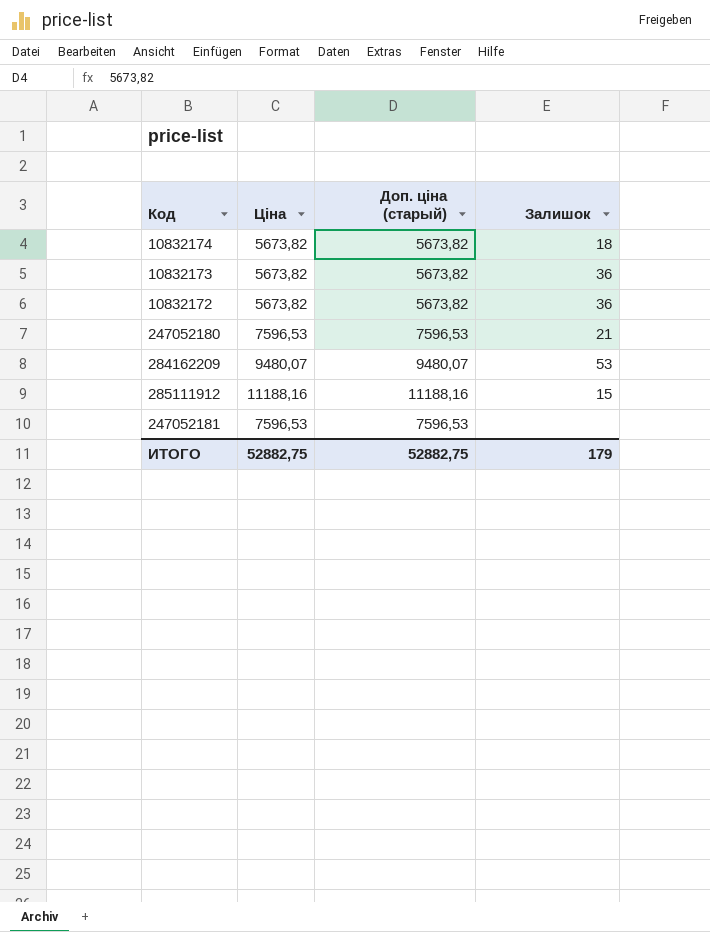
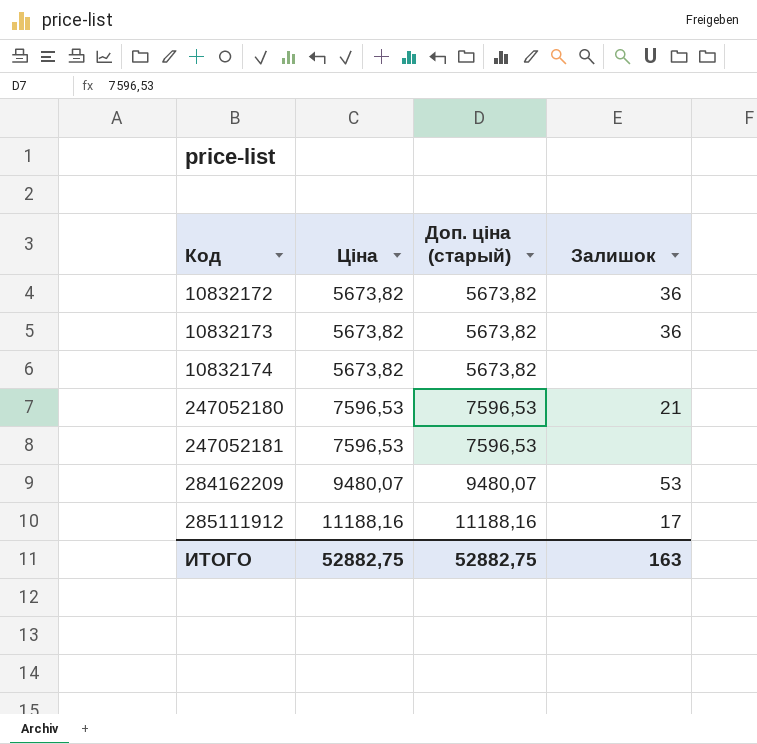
row order: none -> Код ascending
10832174 | Залишок: 18 -> none
285111912 | Залишок: 15 -> 17
ИТОГО | Залишок: 179 -> 163

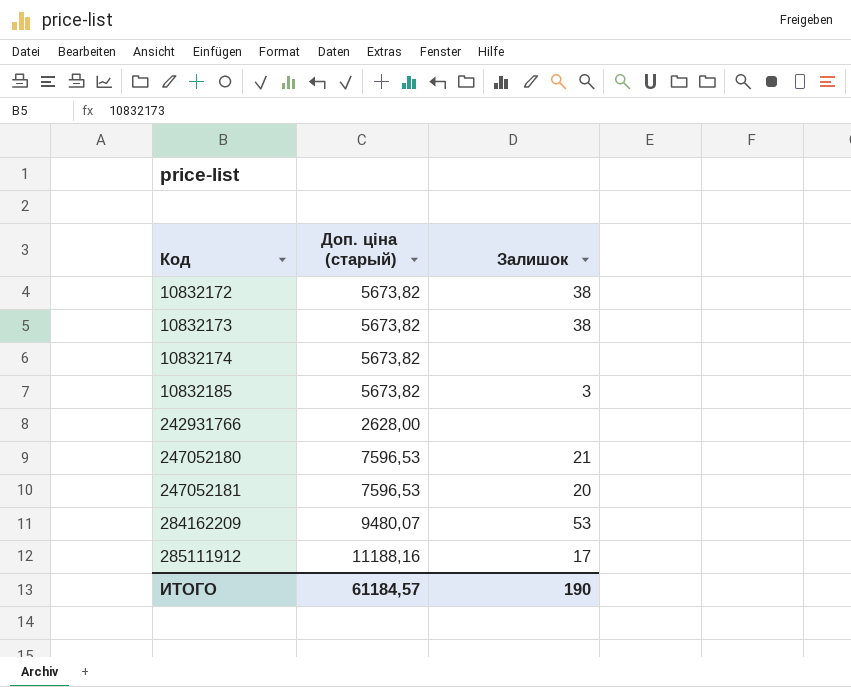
column Ціна | position: 2 -> none
10832172 | Залишок: 36 -> 38
10832173 | Залишок: 36 -> 38
row 10832185: none -> 5673,82 | 3
row 242931766: none -> 2628,00 | none
247052181 | Залишок: none -> 20
ИТОГО | Доп. ціна (старый): 52882,75 -> 61184,57
ИТОГО | Залишок: 163 -> 190

